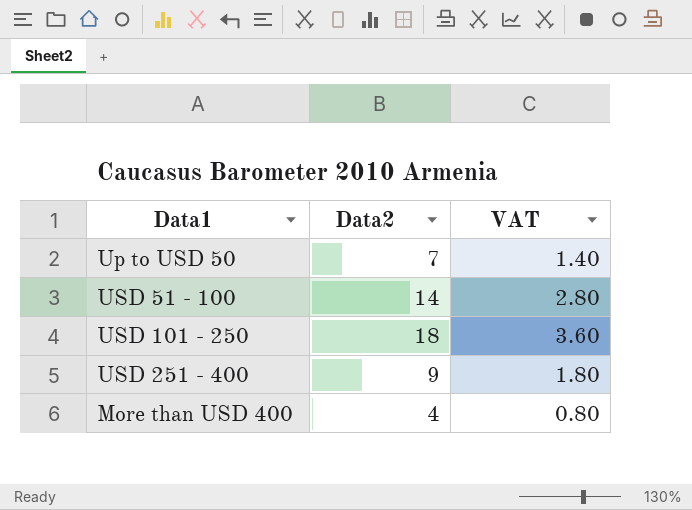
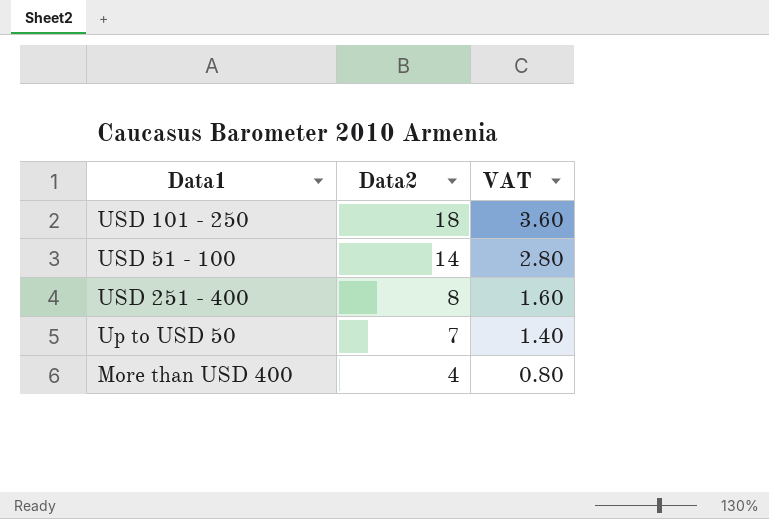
row order: none -> Data2 descending
USD 251 - 400 | Data2: 9 -> 8
USD 251 - 400 | VAT: 1.80 -> 1.60

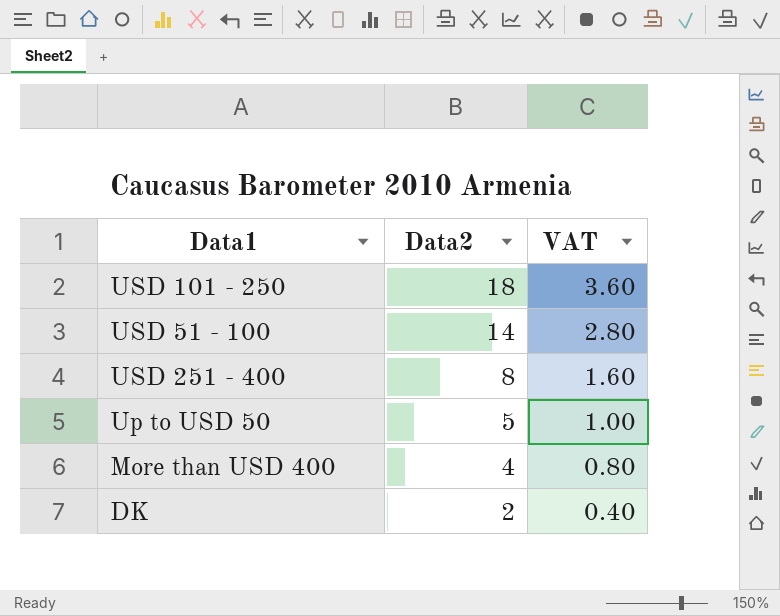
Up to USD 50 | Data2: 7 -> 5
Up to USD 50 | VAT: 1.40 -> 1.00
row DK: none -> 2 | 0.40

